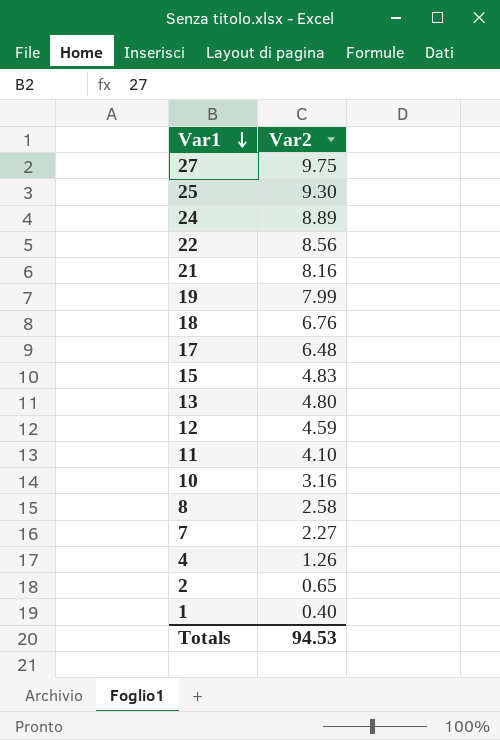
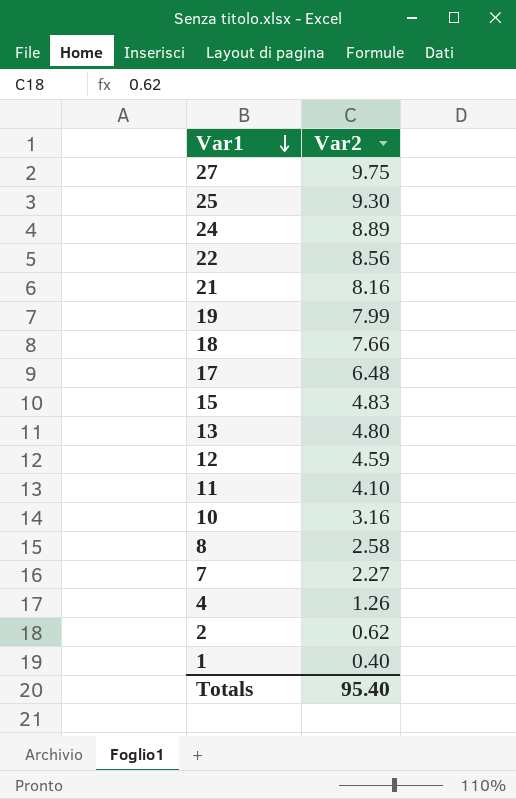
18 | Var2: 6.76 -> 7.66
2 | Var2: 0.65 -> 0.62
Totals | Var2: 94.53 -> 95.40

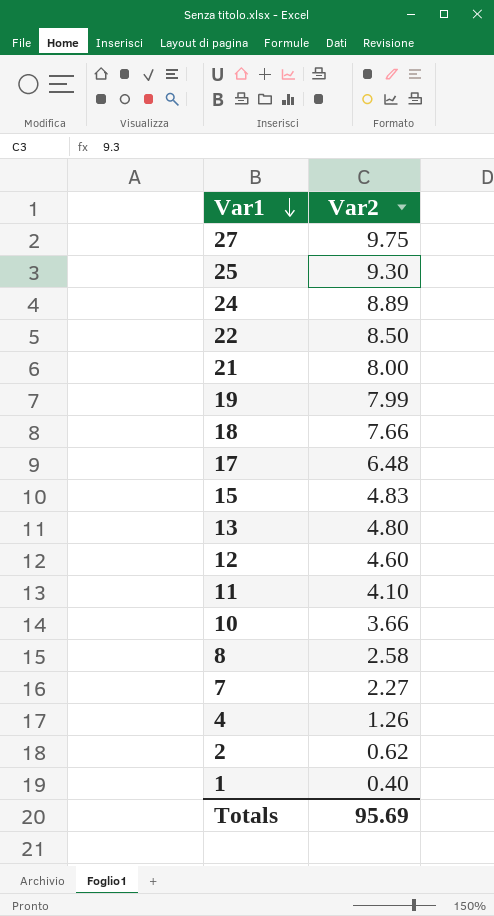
22 | Var2: 8.56 -> 8.50
21 | Var2: 8.16 -> 8.00
12 | Var2: 4.59 -> 4.60
10 | Var2: 3.16 -> 3.66
Totals | Var2: 95.40 -> 95.69

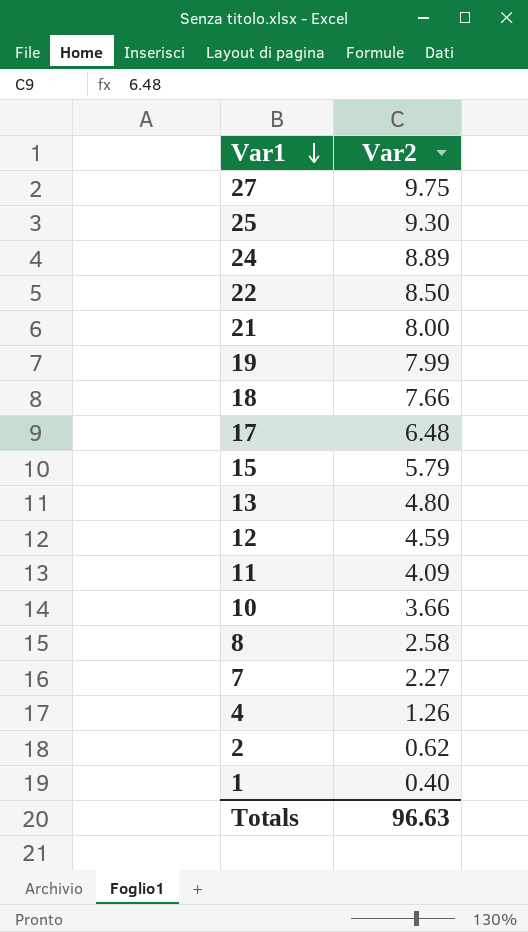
15 | Var2: 4.83 -> 5.79
12 | Var2: 4.60 -> 4.59
11 | Var2: 4.10 -> 4.09
Totals | Var2: 95.69 -> 96.63

